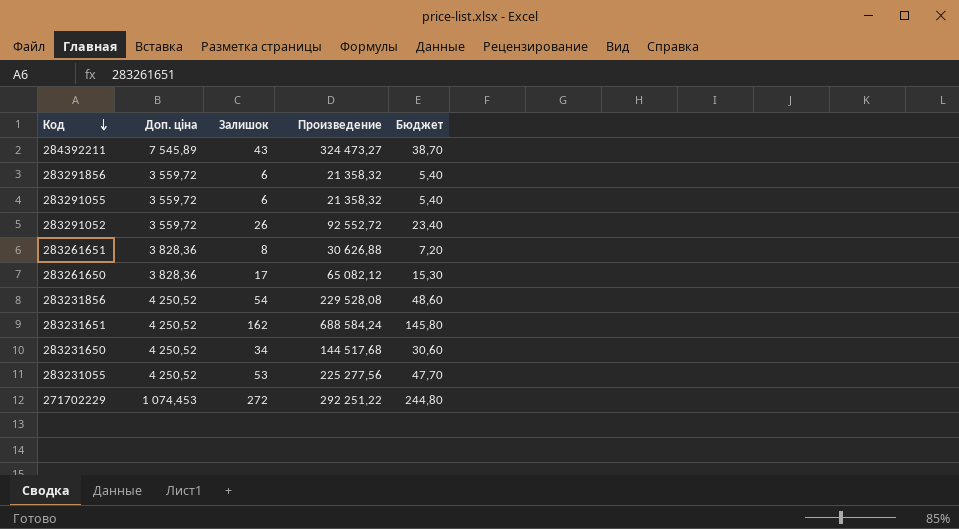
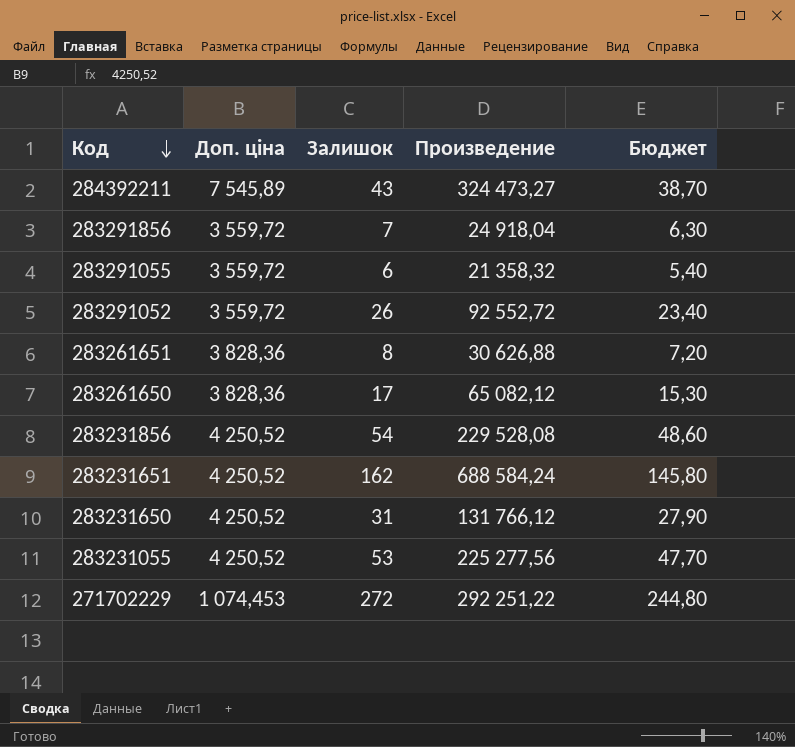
283291856 | Залишок: 6 -> 7
283291856 | Произведение: 21 358,32 -> 24 918,04
283291856 | Бюджет: 5,40 -> 6,30
283231650 | Залишок: 34 -> 31
283231650 | Произведение: 144 517,68 -> 131 766,12
283231650 | Бюджет: 30,60 -> 27,90

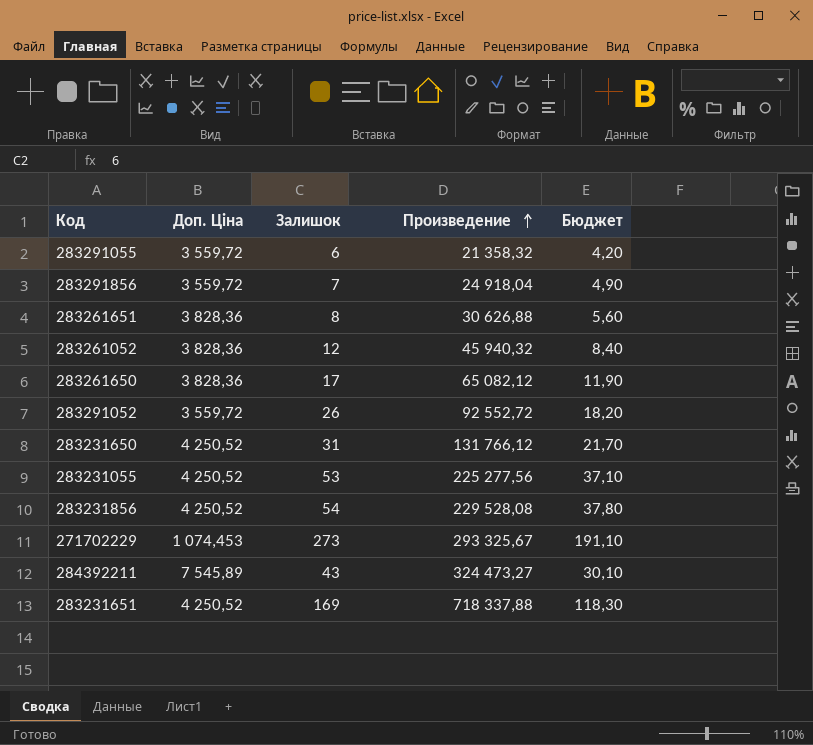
row order: Код descending -> Произведение ascending
column name: Доп. ціна -> Доп. Ціна
column Бюджет | formula: [Залишок] * 0,9 -> [Залишок] * 0,7
row 283261052: none -> 3 828,36 | 12 | 45 940,32 | 8,40
271702229 | Залишок: 272 -> 273
271702229 | Произведение: 292 251,22 -> 293 325,67
283231651 | Залишок: 162 -> 169
283231651 | Произведение: 688 584,24 -> 718 337,88

